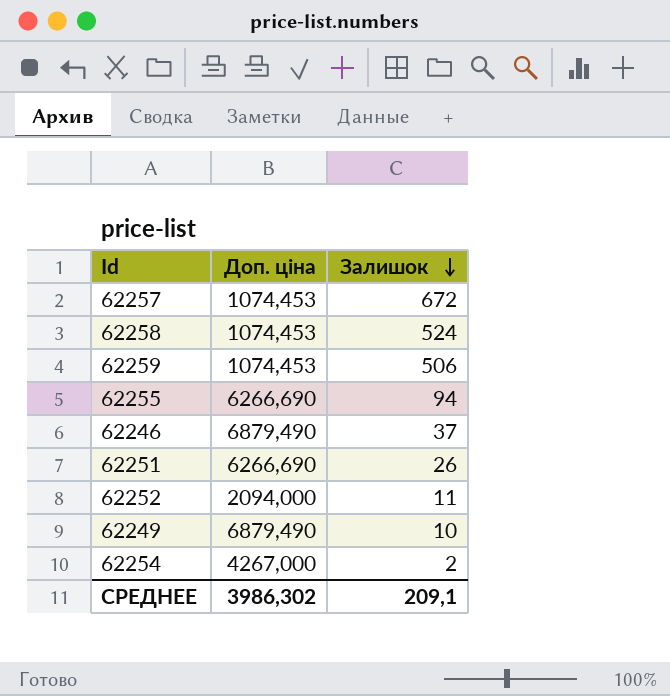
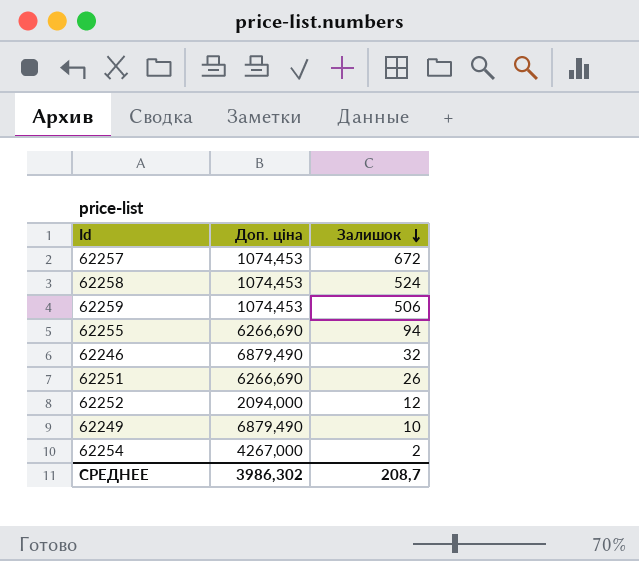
62246 | Залишок: 37 -> 32
62252 | Залишок: 11 -> 12
СРЕДНЕЕ | Залишок: 209,1 -> 208,7

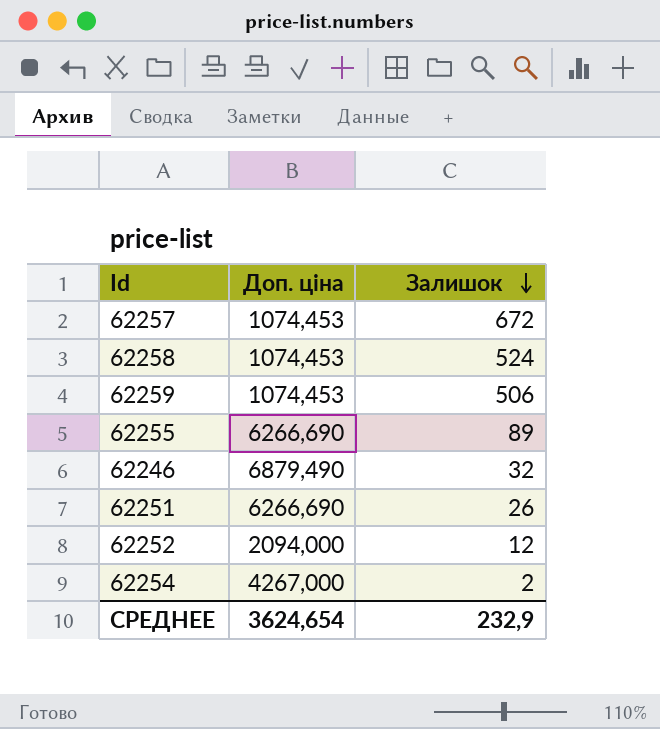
row 62249: 6879,490 | 10 -> none
62255 | Залишок: 94 -> 89
СРЕДНЕЕ | Доп. ціна: 3986,302 -> 3624,654
СРЕДНЕЕ | Залишок: 208,7 -> 232,9

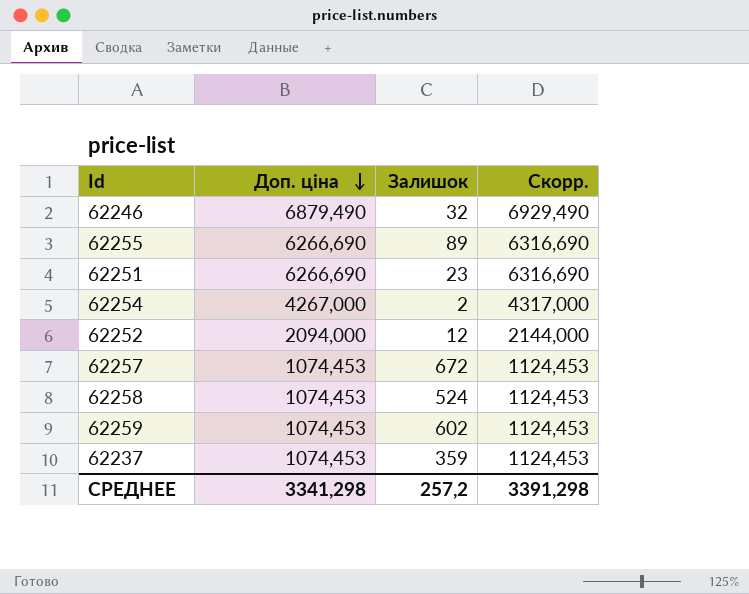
row order: Залишок descending -> Доп. ціна descending
column Скорр. | formula: none -> [Доп. ціна] + 50
62251 | Залишок: 26 -> 23
62259 | Залишок: 506 -> 602
row 62237: none -> 1074,453 | 359 | 1124,453
СРЕДНЕЕ | Доп. ціна: 3624,654 -> 3341,298
СРЕДНЕЕ | Залишок: 232,9 -> 257,2

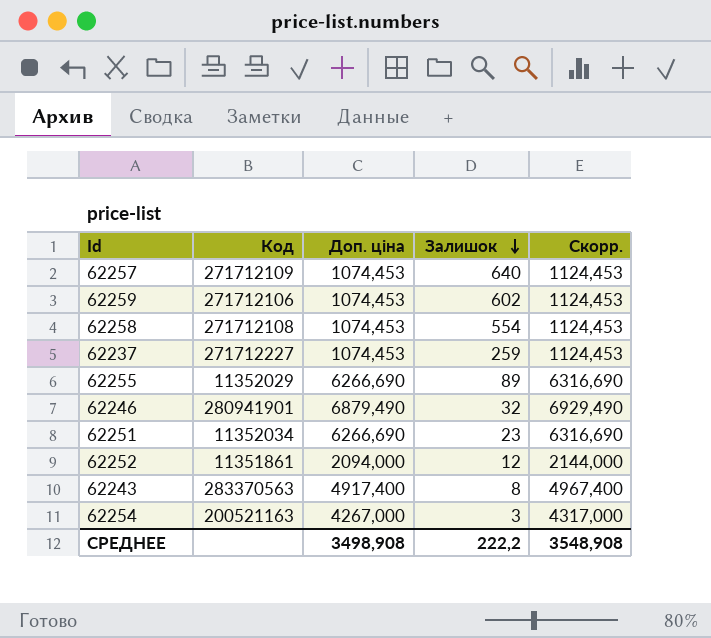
row order: Доп. ціна descending -> Залишок descending
column Код | position: none -> 2
62257 | Залишок: 672 -> 640
62258 | Залишок: 524 -> 554
62237 | Залишок: 359 -> 259
row 62243: none -> 283370563 | 4917,400 | 8 | 4967,400
62254 | Залишок: 2 -> 3
СРЕДНЕЕ | Доп. ціна: 3341,298 -> 3498,908
СРЕДНЕЕ | Залишок: 257,2 -> 222,2
СРЕДНЕЕ | Скорр.: 3391,298 -> 3548,908

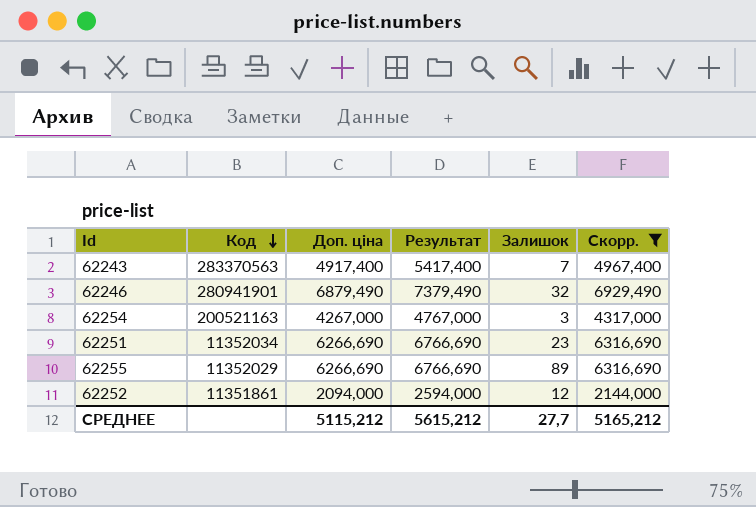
filter: none -> Скорр. != 1124,453
row order: Залишок descending -> Код descending
column Результат | formula: none -> [Доп. ціна] + 500
62243 | Залишок: 8 -> 7
СРЕДНЕЕ | Доп. ціна: 3498,908 -> 5115,212
СРЕДНЕЕ | Залишок: 222,2 -> 27,7
СРЕДНЕЕ | Скорр.: 3548,908 -> 5165,212

